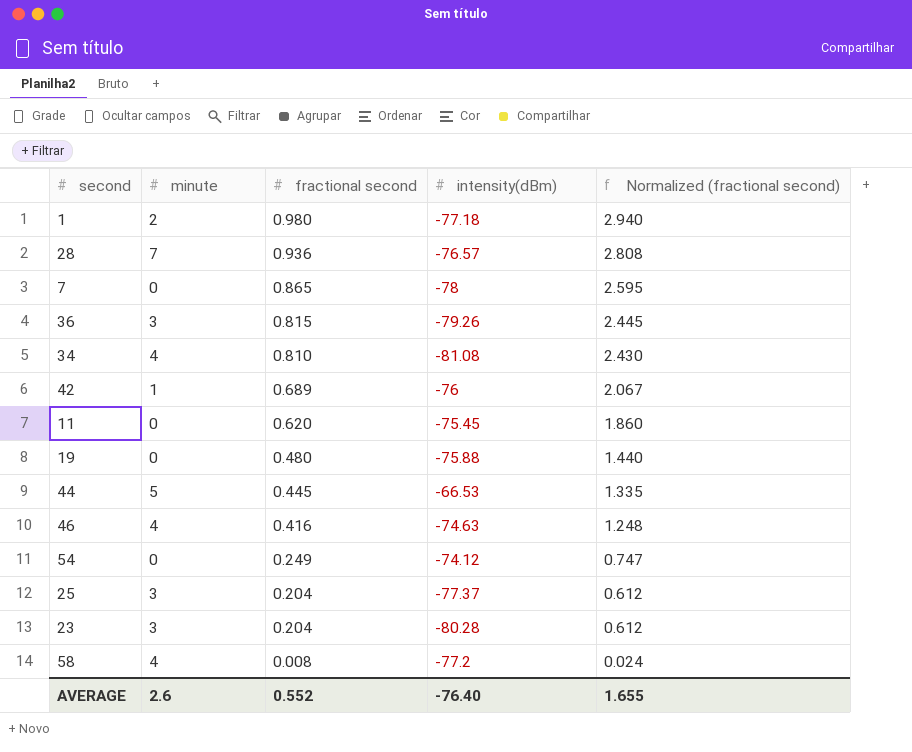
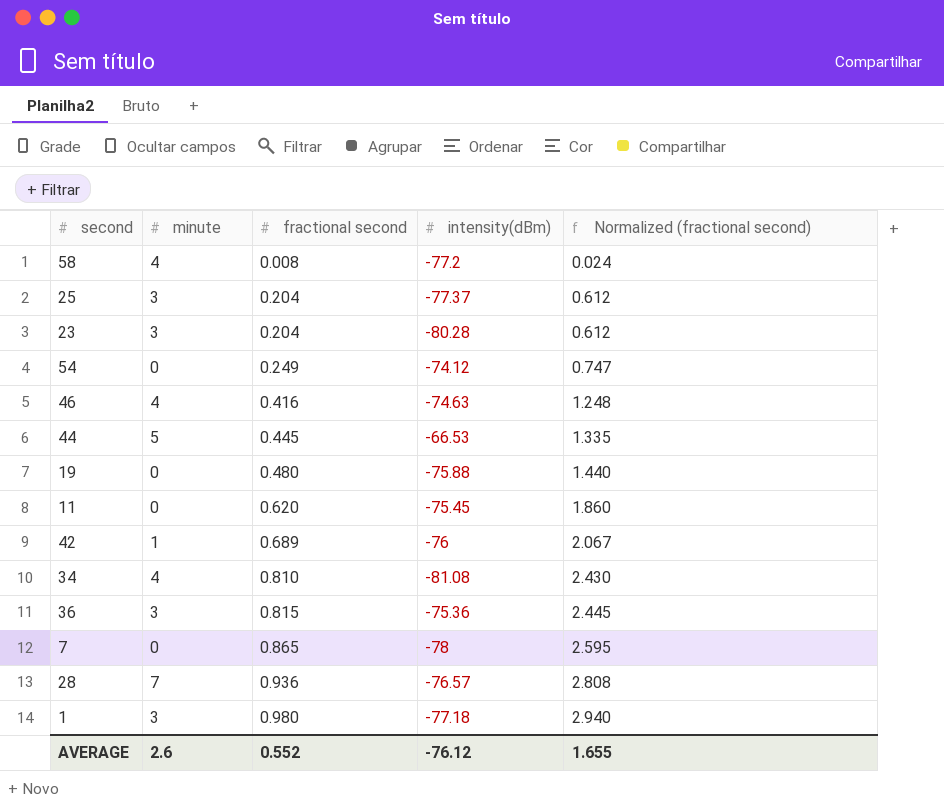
row order: fractional second descending -> fractional second ascending
36 | intensity(dBm): -79.26 -> -75.36
1 | minute: 2 -> 3
AVERAGE | intensity(dBm): -76.40 -> -76.12

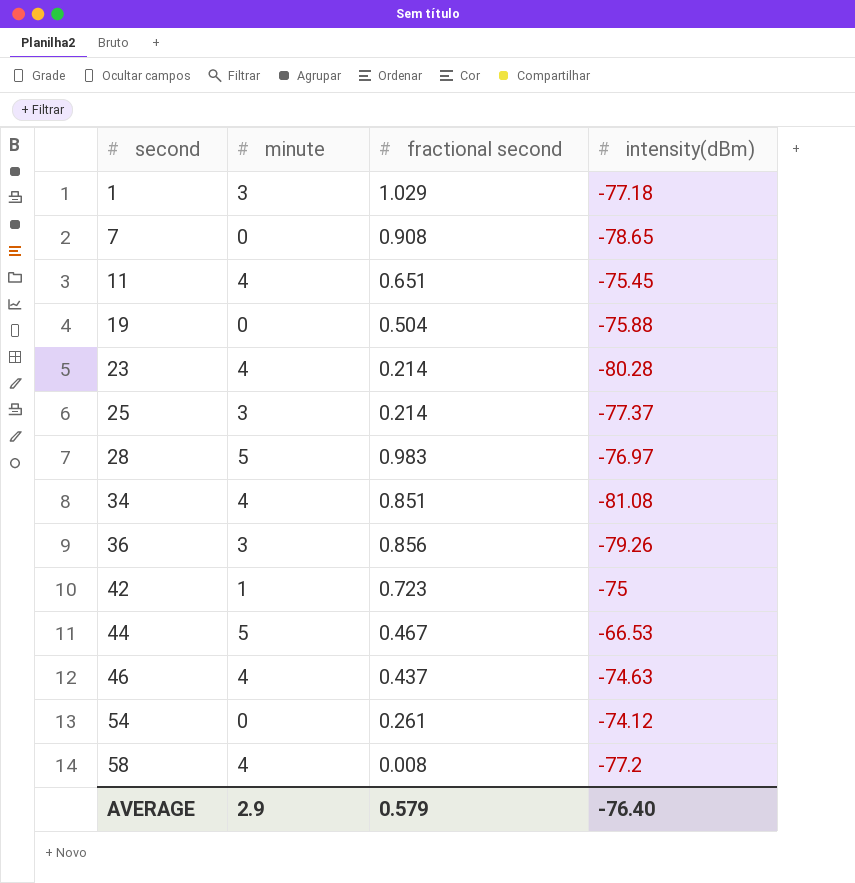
row order: fractional second ascending -> second ascending
column Normalized (fractional second) | formula: [fractional second] * 3 -> none
1 | fractional second: 0.980 -> 1.029
7 | fractional second: 0.865 -> 0.908
7 | intensity(dBm): -78 -> -78.65
11 | minute: 0 -> 4
11 | fractional second: 0.620 -> 0.651
19 | fractional second: 0.480 -> 0.504
23 | minute: 3 -> 4
23 | fractional second: 0.204 -> 0.214
25 | fractional second: 0.204 -> 0.214
28 | minute: 7 -> 5
28 | fractional second: 0.936 -> 0.983
28 | intensity(dBm): -76.57 -> -76.97
34 | fractional second: 0.810 -> 0.851
36 | fractional second: 0.815 -> 0.856
36 | intensity(dBm): -75.36 -> -79.26
42 | fractional second: 0.689 -> 0.723
42 | intensity(dBm): -76 -> -75
44 | fractional second: 0.445 -> 0.467
46 | fractional second: 0.416 -> 0.437
54 | fractional second: 0.249 -> 0.261
AVERAGE | minute: 2.6 -> 2.9
AVERAGE | fractional second: 0.552 -> 0.579
AVERAGE | intensity(dBm): -76.12 -> -76.40

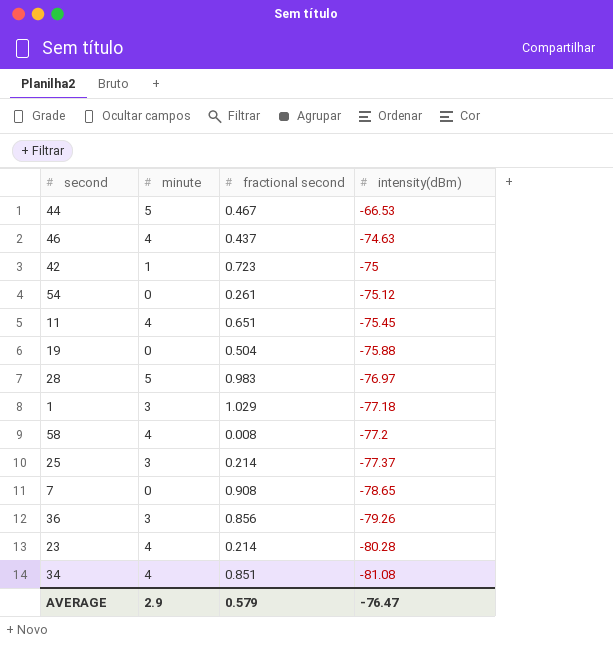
row order: second ascending -> intensity(dBm) descending
54 | intensity(dBm): -74.12 -> -75.12
AVERAGE | intensity(dBm): -76.40 -> -76.47

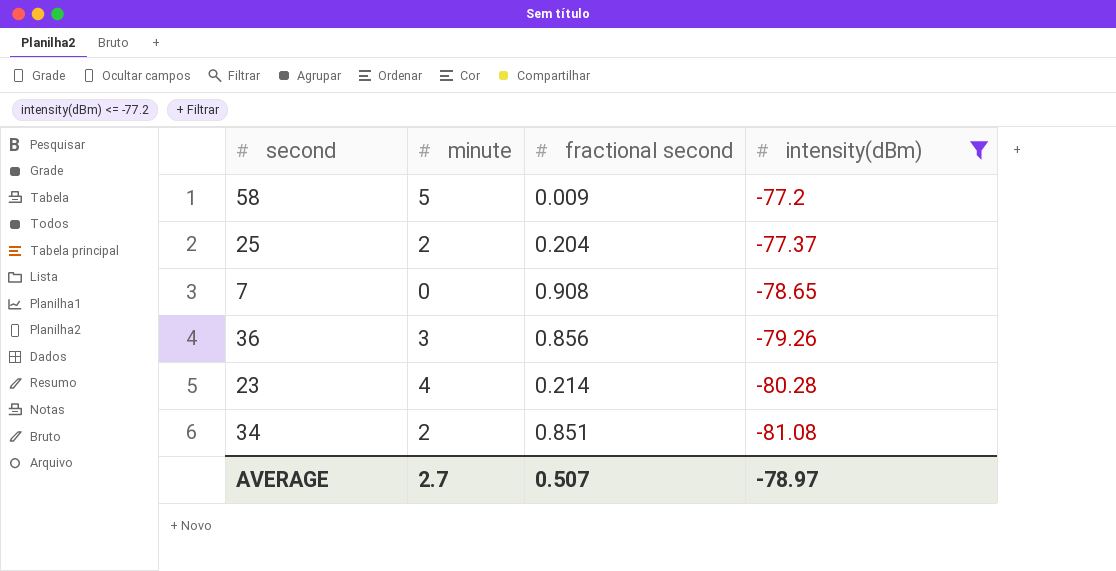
filter: none -> intensity(dBm) <= -77.2
58 | minute: 4 -> 5
58 | fractional second: 0.008 -> 0.009
25 | minute: 3 -> 2
25 | fractional second: 0.214 -> 0.204
34 | minute: 4 -> 2
AVERAGE | minute: 2.9 -> 2.7
AVERAGE | fractional second: 0.579 -> 0.507
AVERAGE | intensity(dBm): -76.47 -> -78.97

